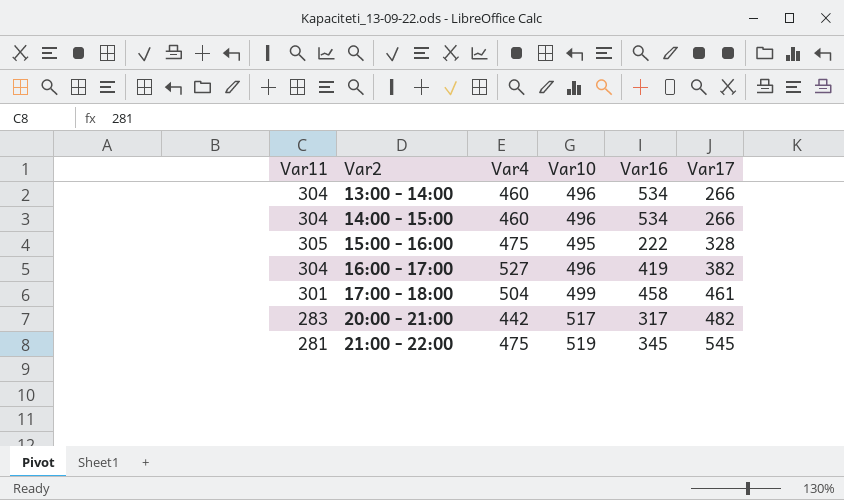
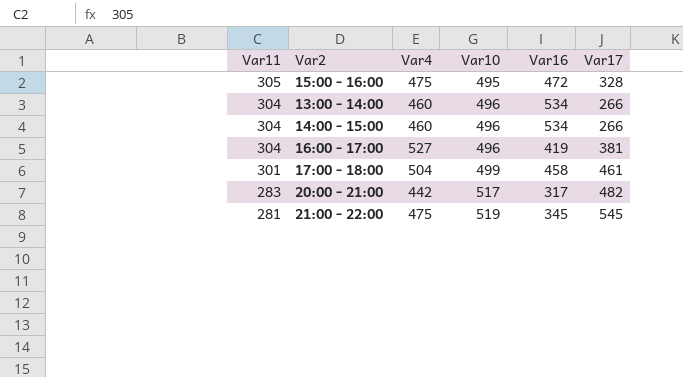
row order: Var2 ascending -> Var11 descending
15:00 - 16:00 | Var16: 222 -> 472
16:00 - 17:00 | Var17: 382 -> 381

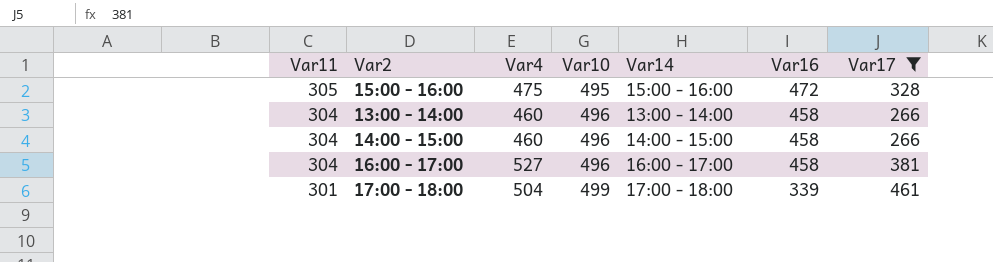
filter: none -> Var17 <= 461
column Var14 | position: none -> 5
13:00 - 14:00 | Var16: 534 -> 458
14:00 - 15:00 | Var16: 534 -> 458
16:00 - 17:00 | Var16: 419 -> 458
17:00 - 18:00 | Var16: 458 -> 339

